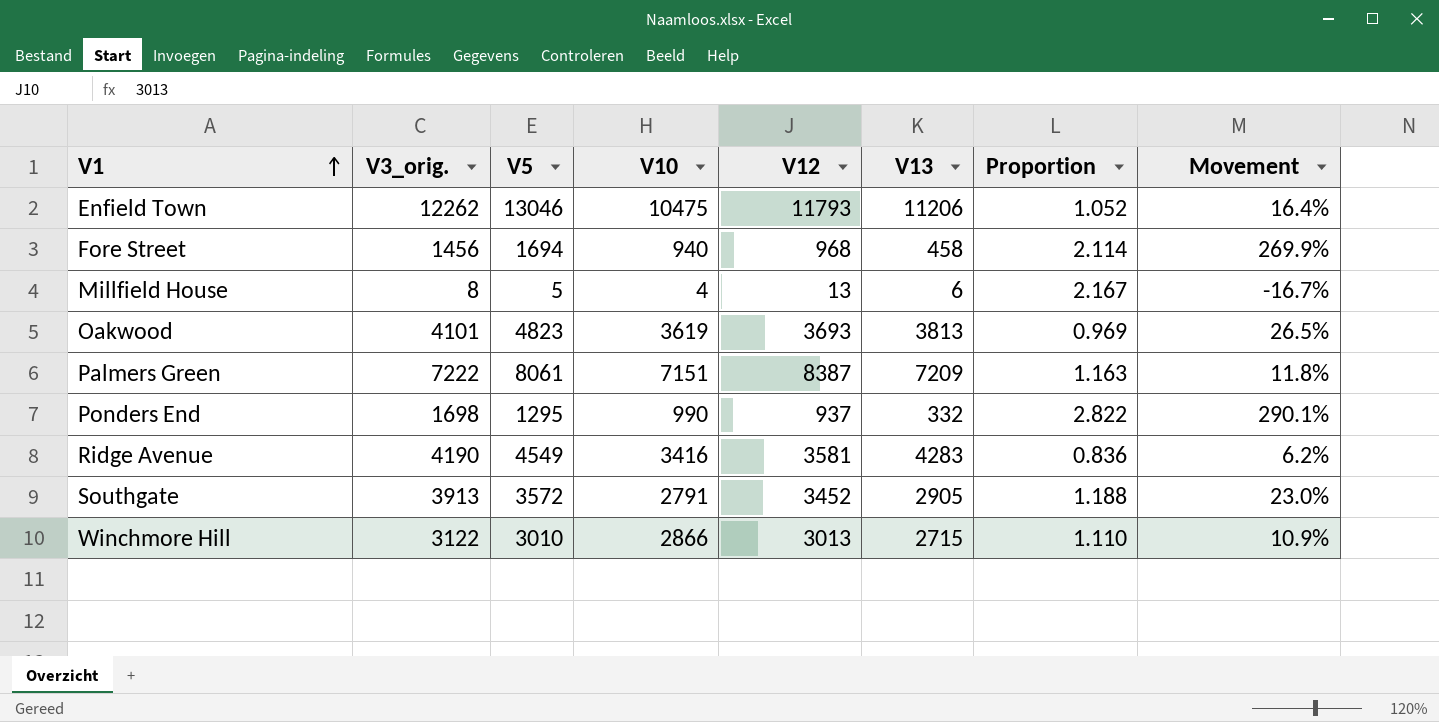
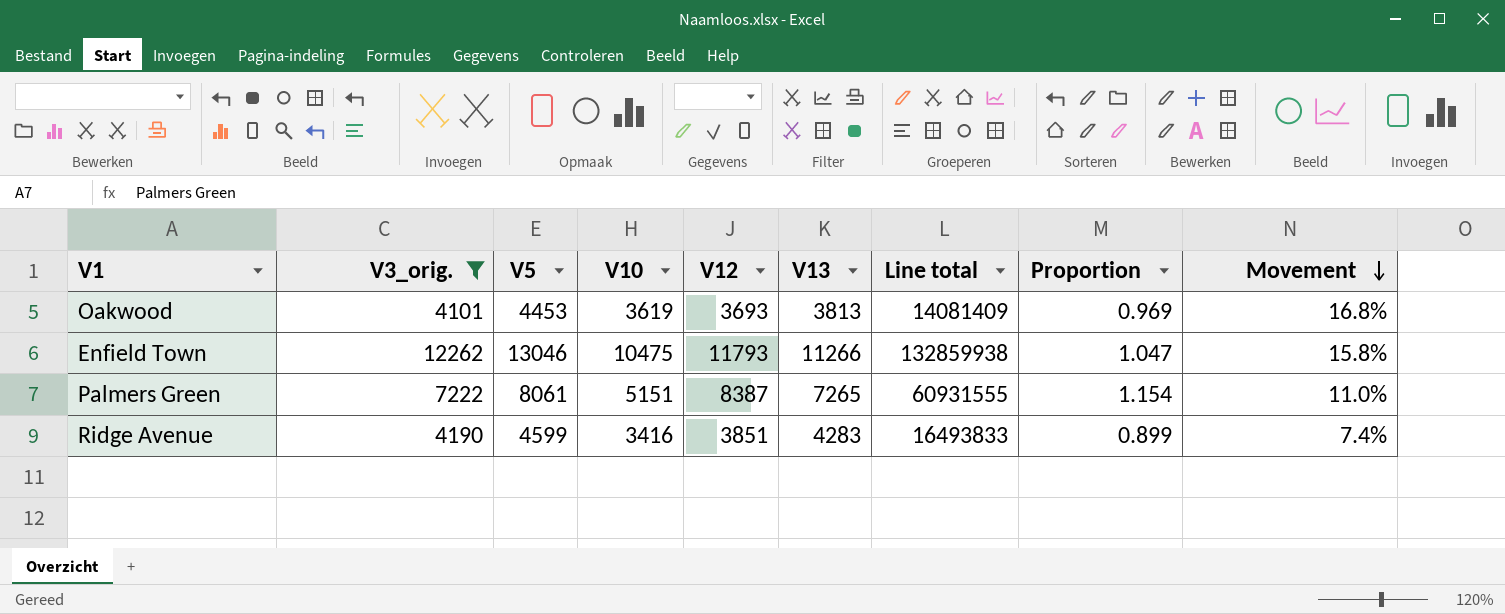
filter: none -> V3_orig. >= 4101
row order: V1 ascending -> Movement descending
column Line total | formula: none -> [V12] * [V13]
Oakwood | V5: 4823 -> 4453
Oakwood | Movement: 26.5% -> 16.8%
Enfield Town | V13: 11206 -> 11266
Enfield Town | Proportion: 1.052 -> 1.047
Enfield Town | Movement: 16.4% -> 15.8%
Palmers Green | V10: 7151 -> 5151
Palmers Green | V13: 7209 -> 7265
Palmers Green | Proportion: 1.163 -> 1.154
Palmers Green | Movement: 11.8% -> 11.0%
Ridge Avenue | V5: 4549 -> 4599
Ridge Avenue | V12: 3581 -> 3851
Ridge Avenue | Proportion: 0.836 -> 0.899
Ridge Avenue | Movement: 6.2% -> 7.4%

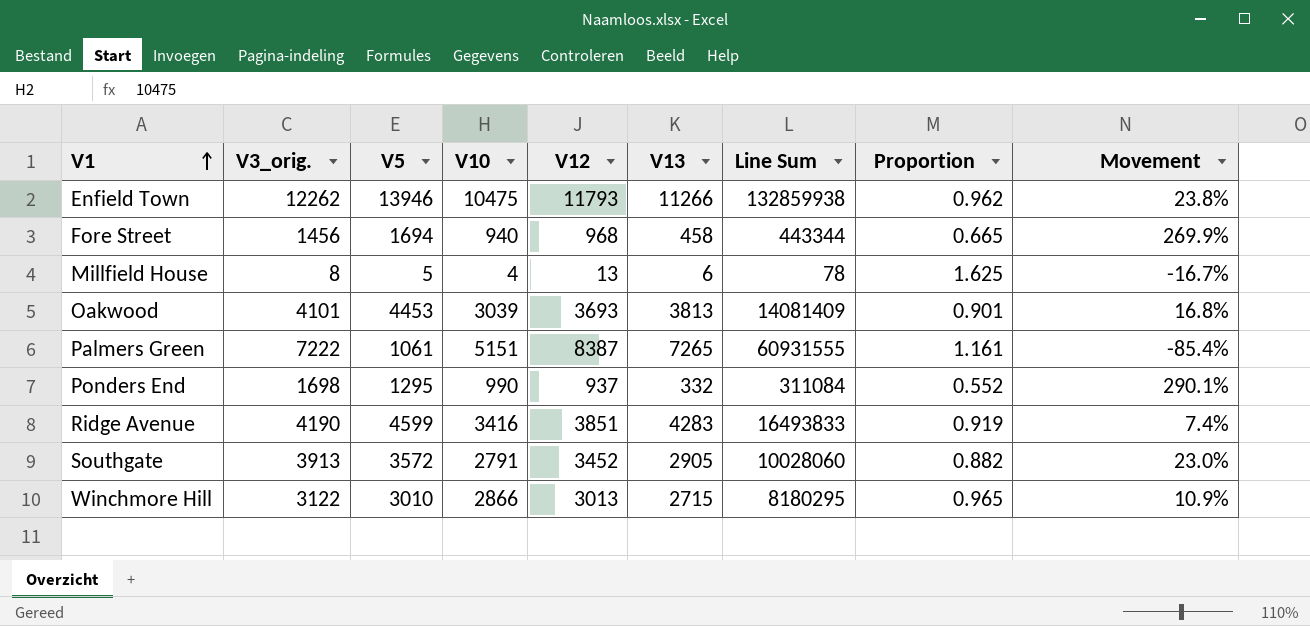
filter: V3_orig. >= 4101 -> none
row order: Movement descending -> V1 ascending
column name: Line total -> Line Sum
column Proportion | formula: [V12] / [V13] -> [V12] / [V3_orig.]
Enfield Town | V5: 13046 -> 13946
Enfield Town | Movement: 15.8% -> 23.8%
Oakwood | V10: 3619 -> 3039
Palmers Green | V5: 8061 -> 1061
Palmers Green | Movement: 11.0% -> -85.4%

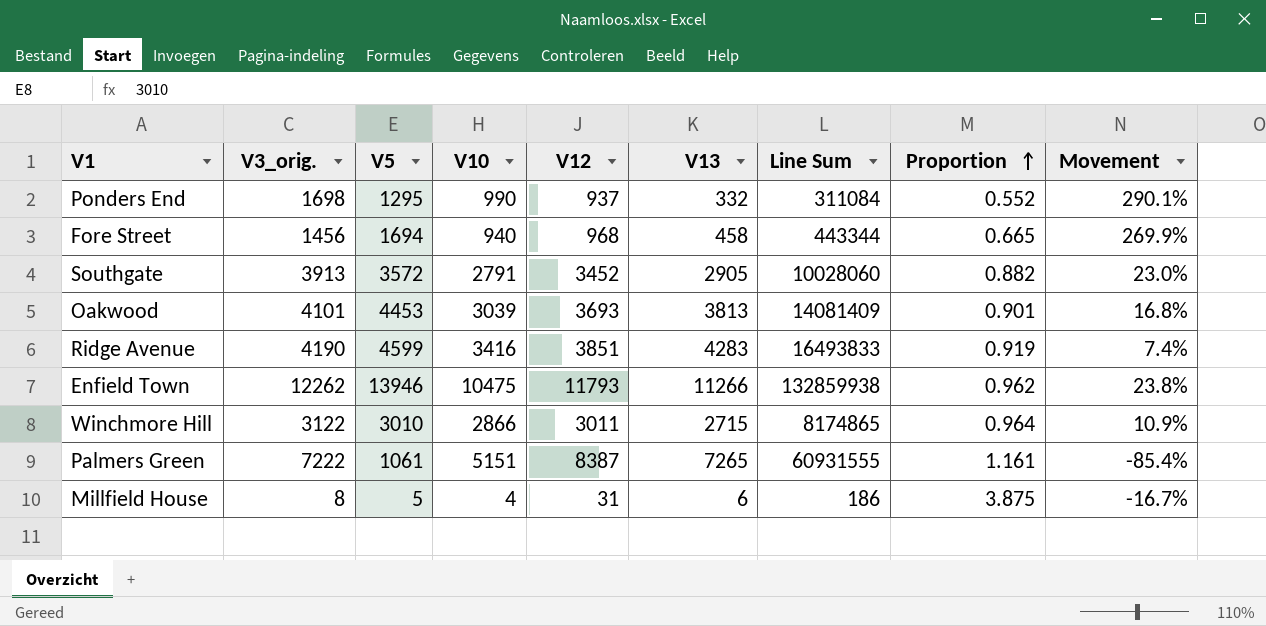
row order: V1 ascending -> Proportion ascending
Winchmore Hill | V12: 3013 -> 3011
Winchmore Hill | Line Sum: 8180295 -> 8174865
Winchmore Hill | Proportion: 0.965 -> 0.964
Millfield House | V12: 13 -> 31
Millfield House | Line Sum: 78 -> 186
Millfield House | Proportion: 1.625 -> 3.875

